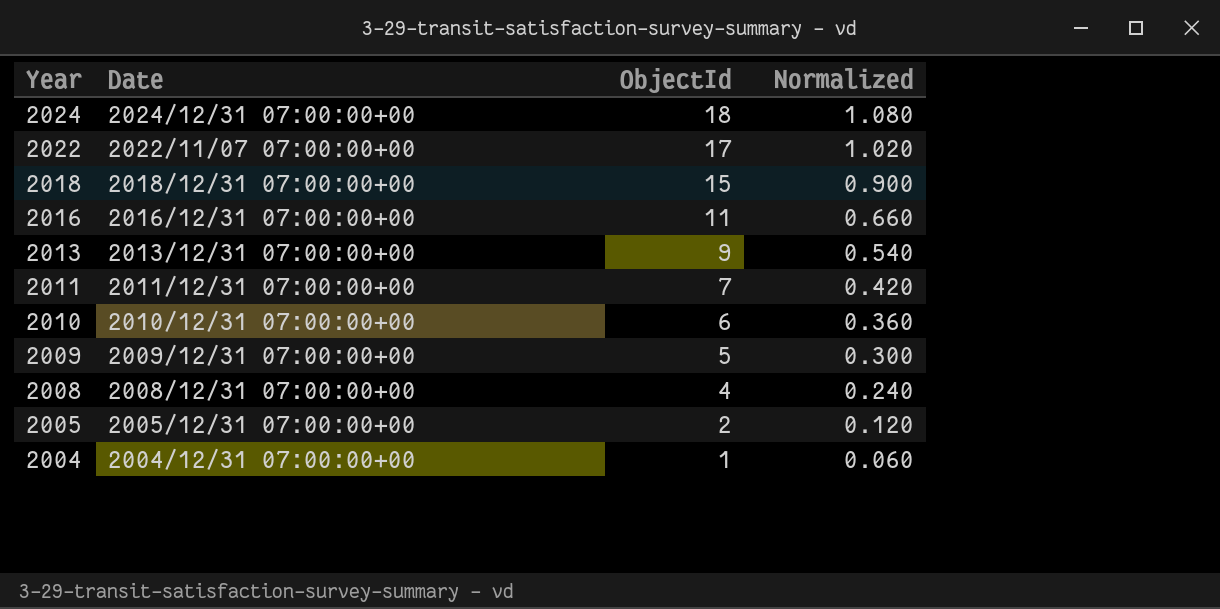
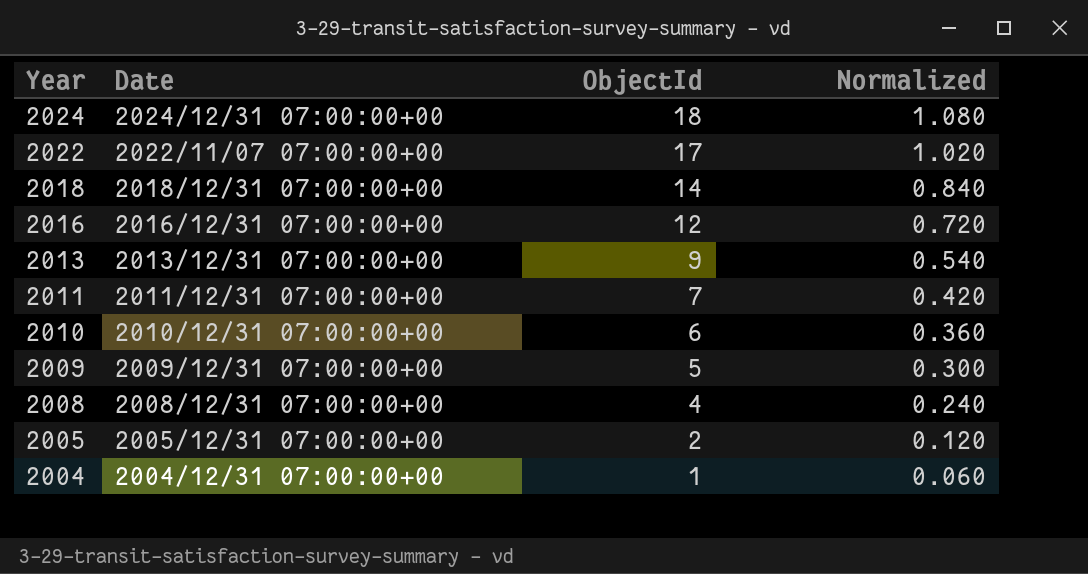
2018 | ObjectId: 15 -> 14
2018 | Normalized: 0.900 -> 0.840
2016 | ObjectId: 11 -> 12
2016 | Normalized: 0.660 -> 0.720

